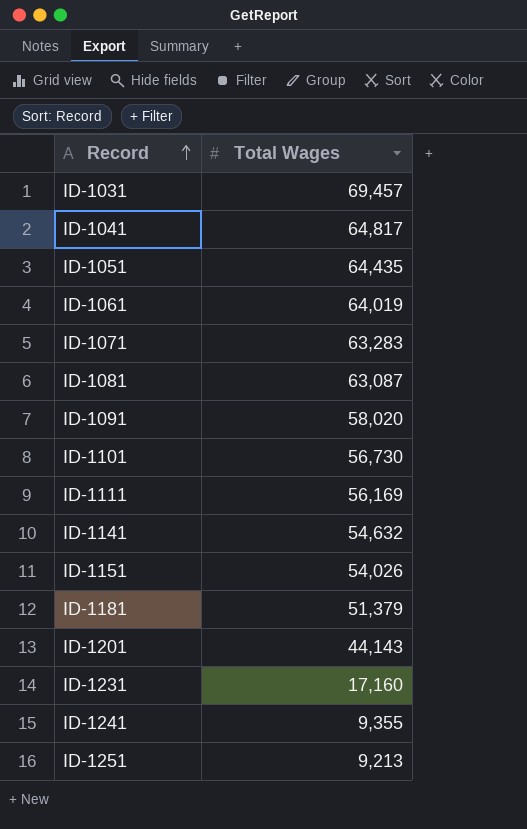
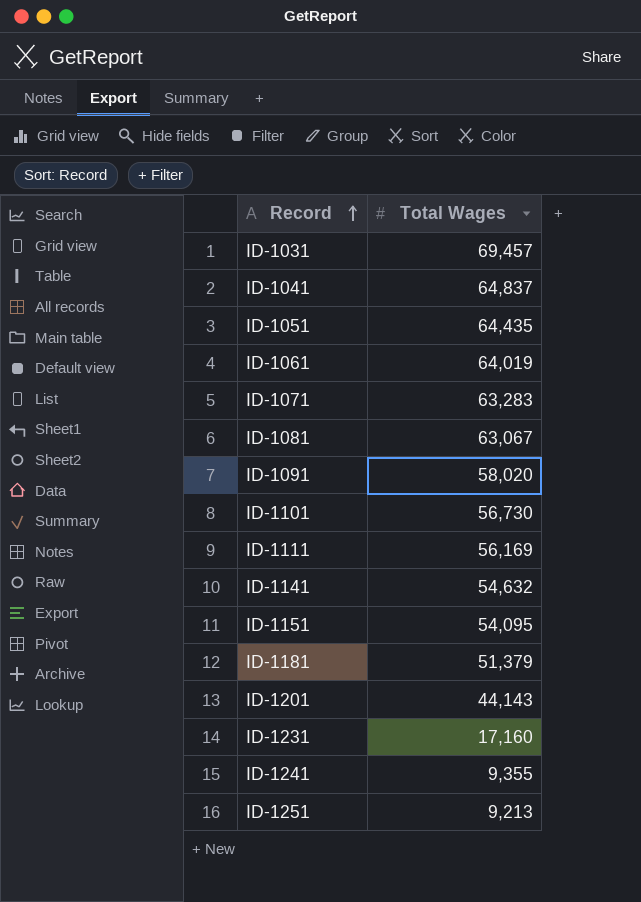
ID-1041 | Total Wages: 64,817 -> 64,837
ID-1081 | Total Wages: 63,087 -> 63,067
ID-1151 | Total Wages: 54,026 -> 54,095

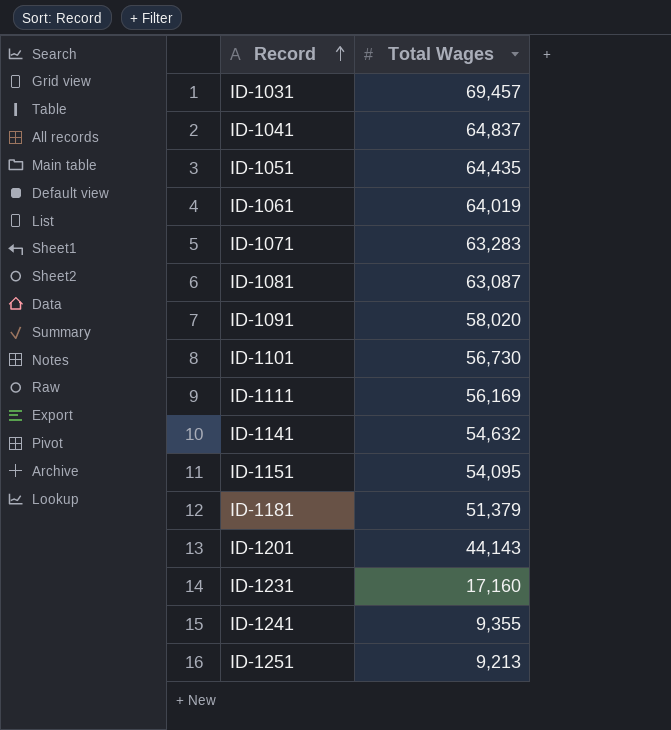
ID-1081 | Total Wages: 63,067 -> 63,087

